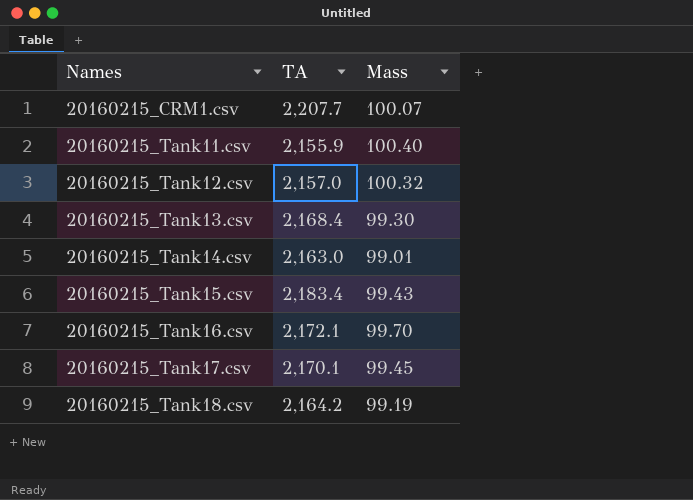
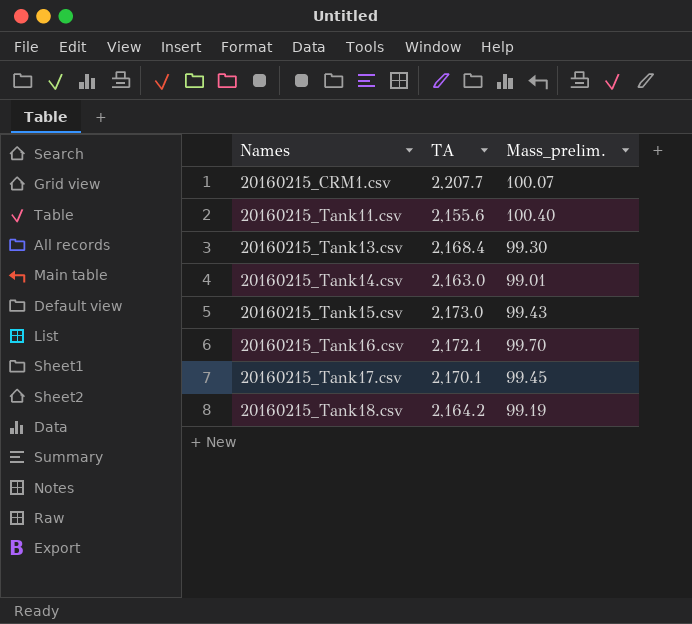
column name: Mass -> Mass_prelim.
row 20160215_Tank12.csv: 2,157.0 | 100.32 -> none
20160215_Tank11.csv | TA: 2,155.9 -> 2,155.6
20160215_Tank15.csv | TA: 2,183.4 -> 2,173.0

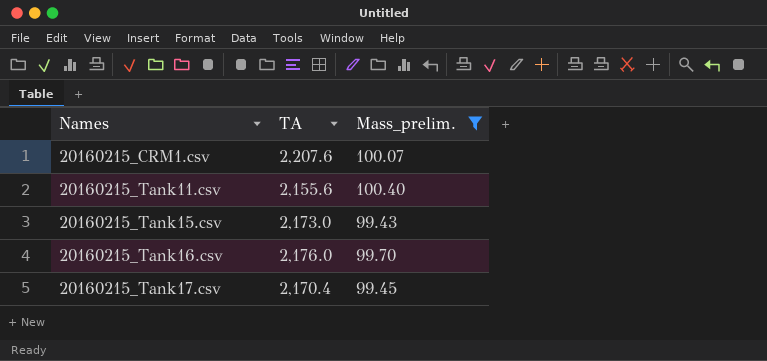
filter: none -> Mass_prelim. >= 99.43
20160215_CRM1.csv | TA: 2,207.7 -> 2,207.6
20160215_Tank16.csv | TA: 2,172.1 -> 2,176.0
20160215_Tank17.csv | TA: 2,170.1 -> 2,170.4

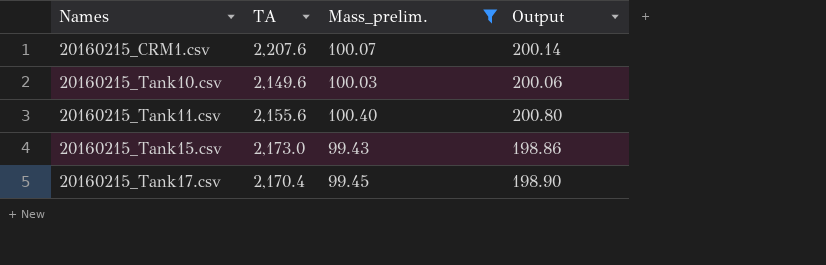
column Output | formula: none -> [Mass_prelim.] * 2
row 20160215_Tank16.csv: 2,176.0 | 99.70 -> none
row 20160215_Tank10.csv: none -> 2,149.6 | 100.03 | 200.06

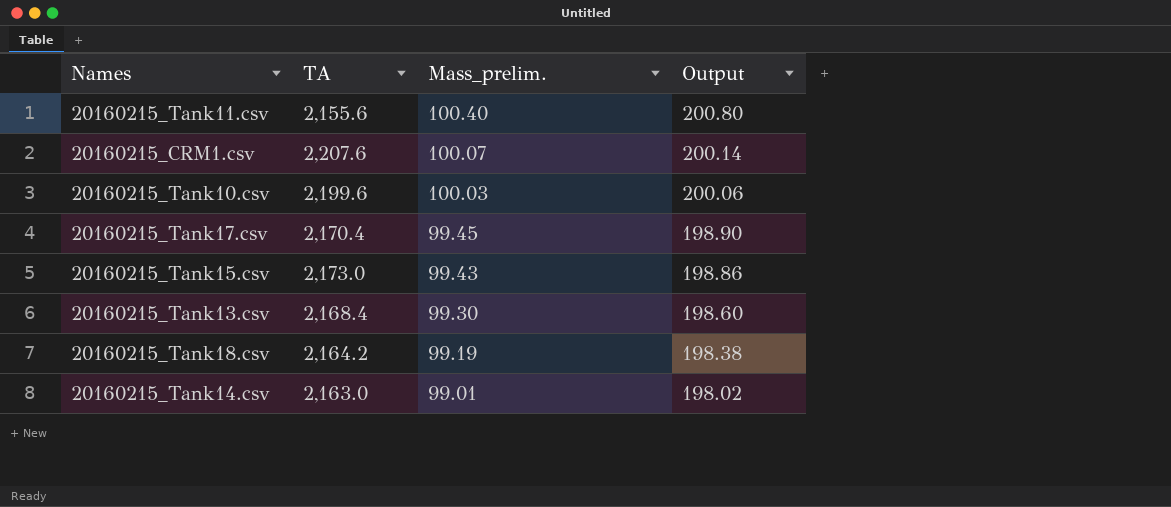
filter: Mass_prelim. >= 99.43 -> none
row order: Names ascending -> Mass_prelim. descending
20160215_Tank10.csv | TA: 2,149.6 -> 2,199.6

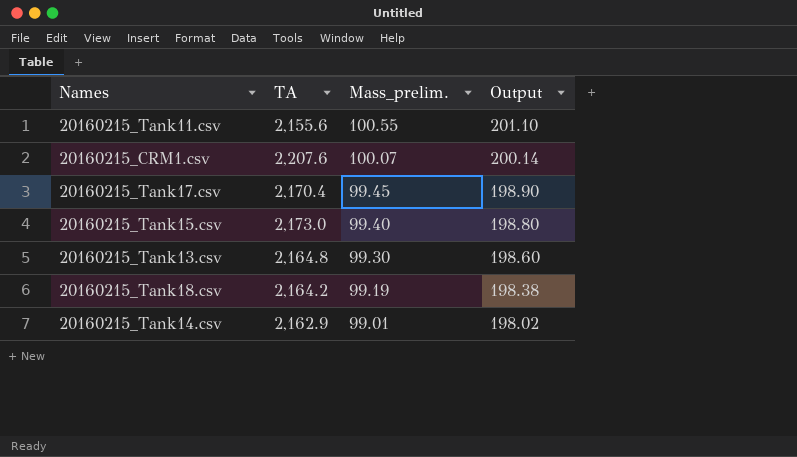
row 20160215_Tank10.csv: 2,199.6 | 100.03 | 200.06 -> none
20160215_Tank11.csv | Mass_prelim.: 100.40 -> 100.55
20160215_Tank11.csv | Output: 200.80 -> 201.10
20160215_Tank15.csv | Mass_prelim.: 99.43 -> 99.40
20160215_Tank15.csv | Output: 198.86 -> 198.80
20160215_Tank13.csv | TA: 2,168.4 -> 2,164.8
20160215_Tank14.csv | TA: 2,163.0 -> 2,162.9

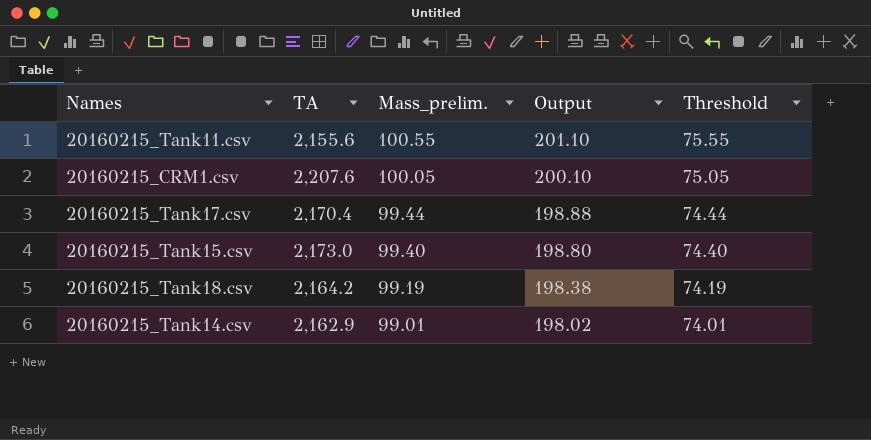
column Threshold | formula: none -> [Mass_prelim.] - 25
row 20160215_Tank13.csv: 2,164.8 | 99.30 | 198.60 -> none
20160215_CRM1.csv | Mass_prelim.: 100.07 -> 100.05
20160215_CRM1.csv | Output: 200.14 -> 200.10
20160215_Tank17.csv | Mass_prelim.: 99.45 -> 99.44
20160215_Tank17.csv | Output: 198.90 -> 198.88

